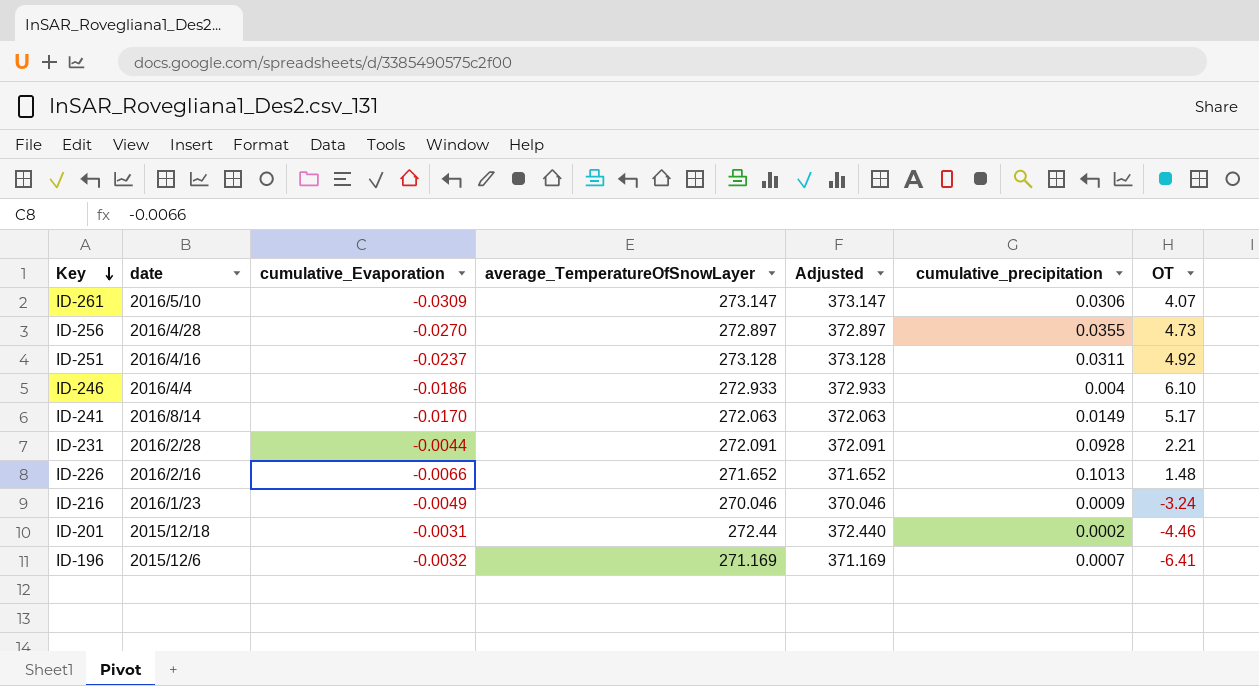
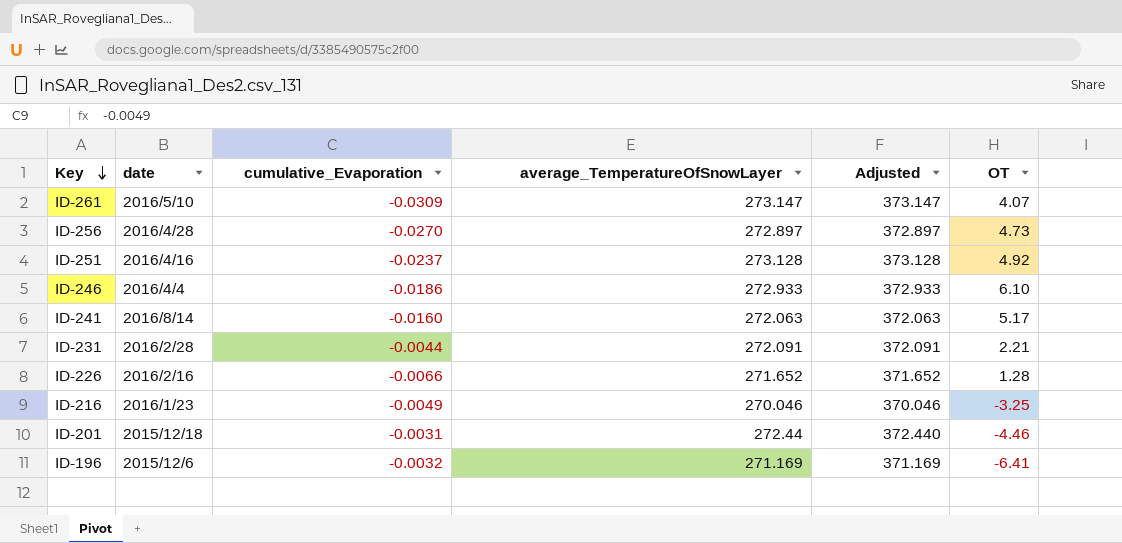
column cumulative_precipitation | position: 6 -> none
ID-241 | cumulative_Evaporation: -0.0170 -> -0.0160
ID-226 | OT: 1.48 -> 1.28
ID-216 | OT: -3.24 -> -3.25

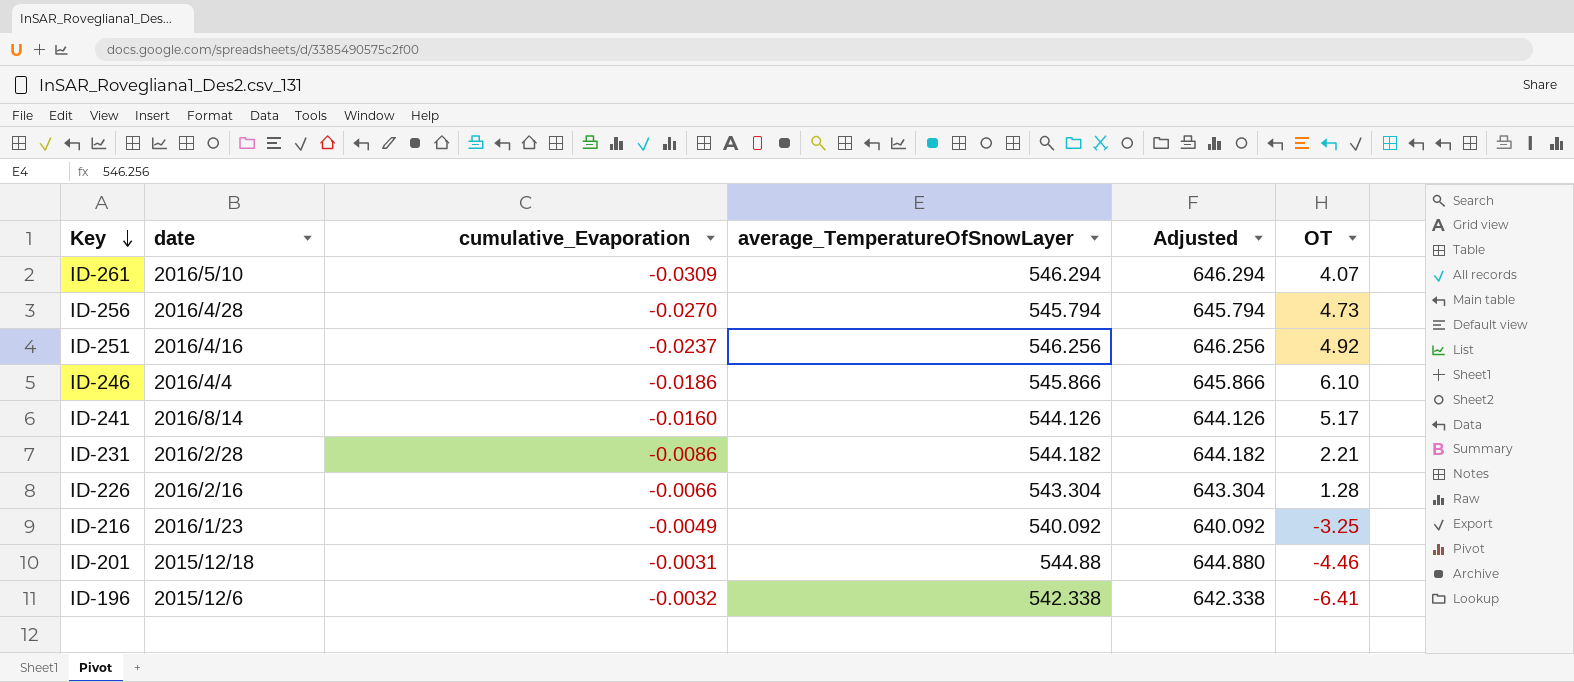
ID-261 | average_TemperatureOfSnowLayer: 273.147 -> 546.294
ID-261 | Adjusted: 373.147 -> 646.294
ID-256 | average_TemperatureOfSnowLayer: 272.897 -> 545.794
ID-256 | Adjusted: 372.897 -> 645.794
ID-251 | average_TemperatureOfSnowLayer: 273.128 -> 546.256
ID-251 | Adjusted: 373.128 -> 646.256
ID-246 | average_TemperatureOfSnowLayer: 272.933 -> 545.866
ID-246 | Adjusted: 372.933 -> 645.866
ID-241 | average_TemperatureOfSnowLayer: 272.063 -> 544.126
ID-241 | Adjusted: 372.063 -> 644.126
ID-231 | cumulative_Evaporation: -0.0044 -> -0.0086
ID-231 | average_TemperatureOfSnowLayer: 272.091 -> 544.182
ID-231 | Adjusted: 372.091 -> 644.182
ID-226 | average_TemperatureOfSnowLayer: 271.652 -> 543.304
ID-226 | Adjusted: 371.652 -> 643.304
ID-216 | average_TemperatureOfSnowLayer: 270.046 -> 540.092
ID-216 | Adjusted: 370.046 -> 640.092
ID-201 | average_TemperatureOfSnowLayer: 272.44 -> 544.88
ID-201 | Adjusted: 372.440 -> 644.880
ID-196 | average_TemperatureOfSnowLayer: 271.169 -> 542.338
ID-196 | Adjusted: 371.169 -> 642.338

